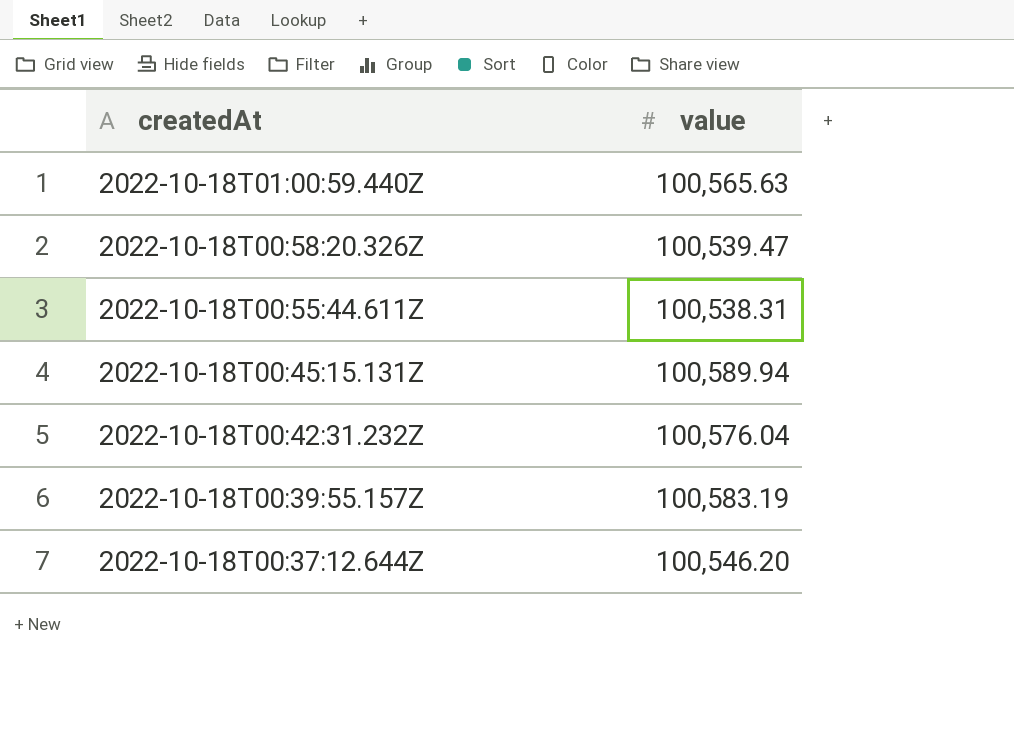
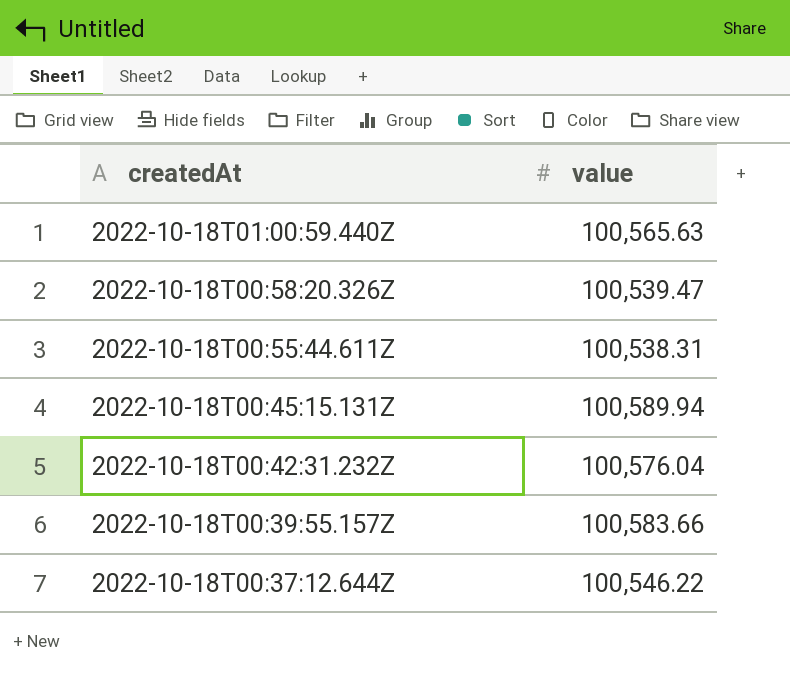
2022-10-18T00:39:55.157Z | value: 100,583.19 -> 100,583.66
2022-10-18T00:37:12.644Z | value: 100,546.20 -> 100,546.22

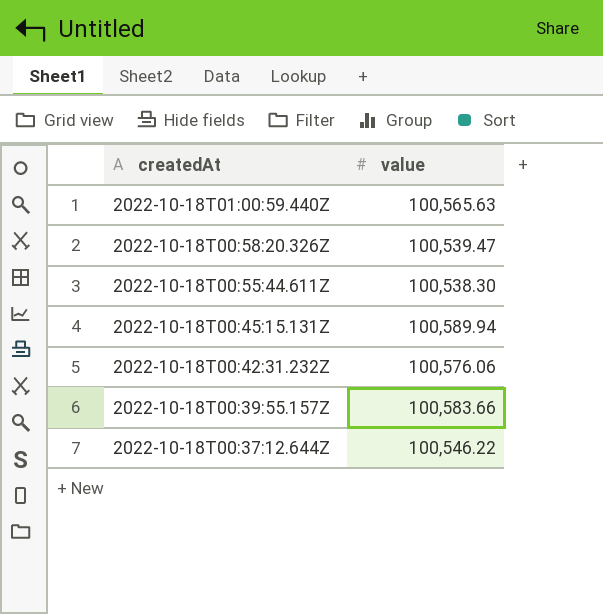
2022-10-18T00:55:44.611Z | value: 100,538.31 -> 100,538.30
2022-10-18T00:42:31.232Z | value: 100,576.04 -> 100,576.06

